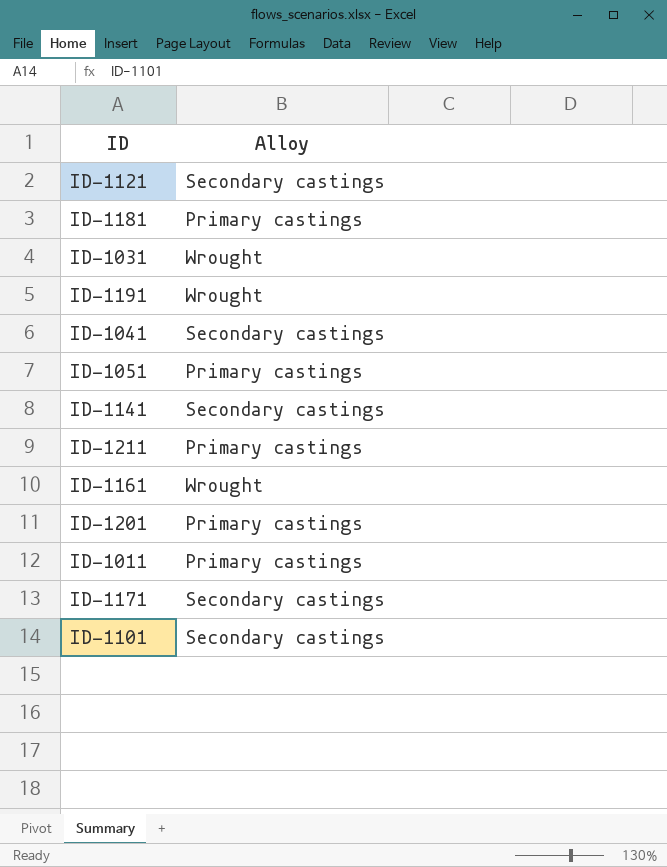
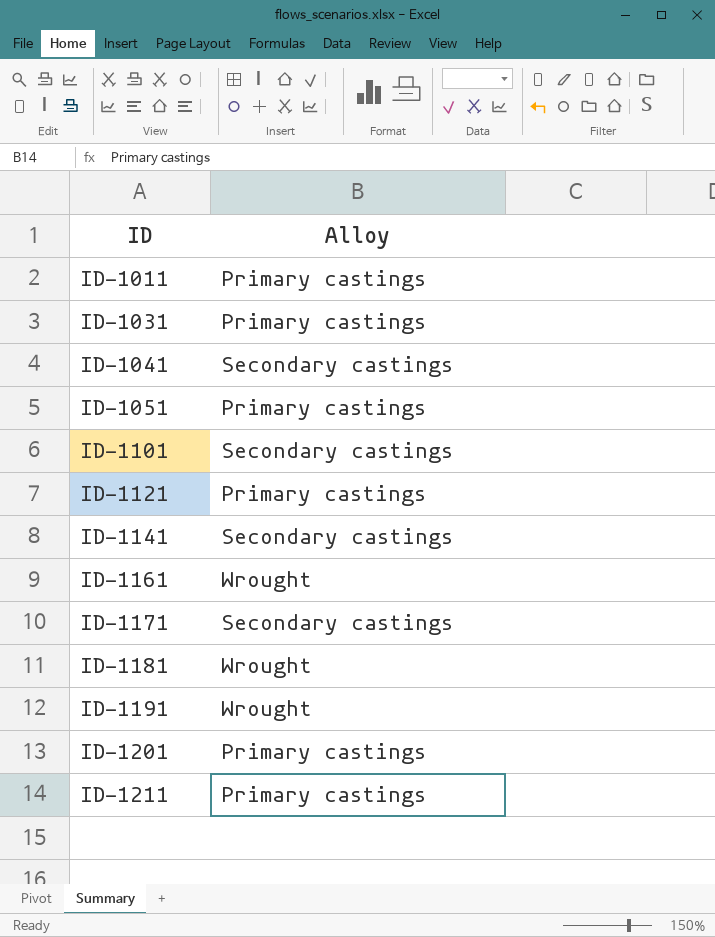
row order: none -> ID ascending
ID-1031 | Alloy: Wrought -> Primary castings
ID-1121 | Alloy: Secondary castings -> Primary castings
ID-1181 | Alloy: Primary castings -> Wrought

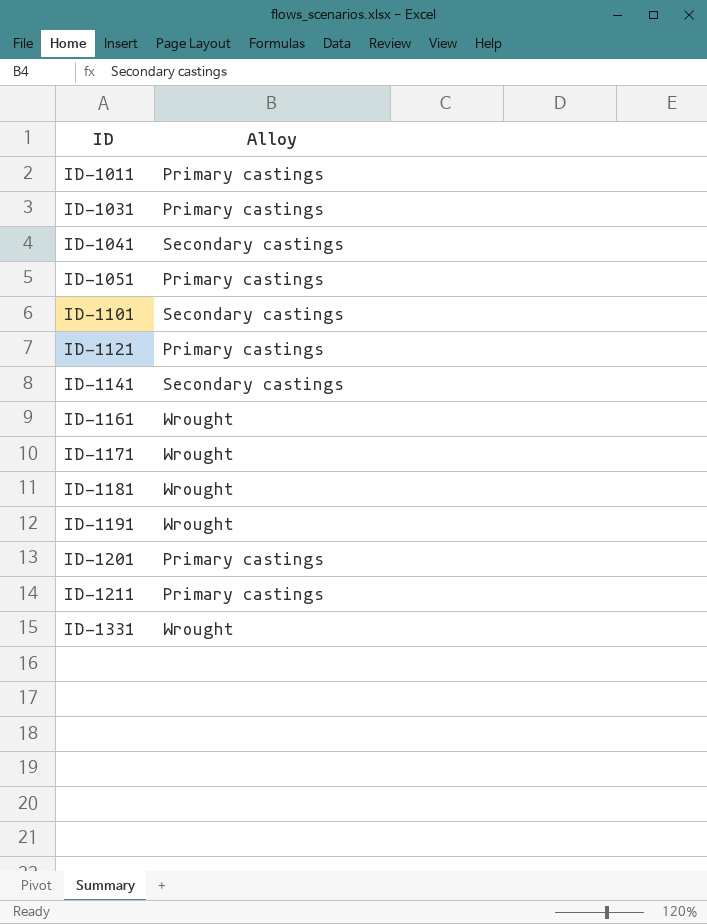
ID-1171 | Alloy: Secondary castings -> Wrought
row ID-1331: none -> Wrought

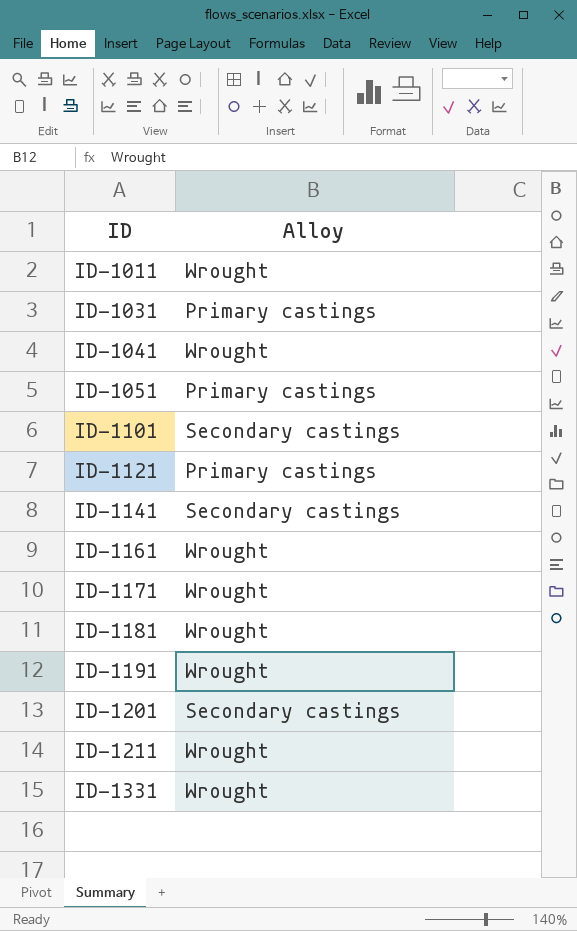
ID-1011 | Alloy: Primary castings -> Wrought
ID-1041 | Alloy: Secondary castings -> Wrought
ID-1201 | Alloy: Primary castings -> Secondary castings
ID-1211 | Alloy: Primary castings -> Wrought

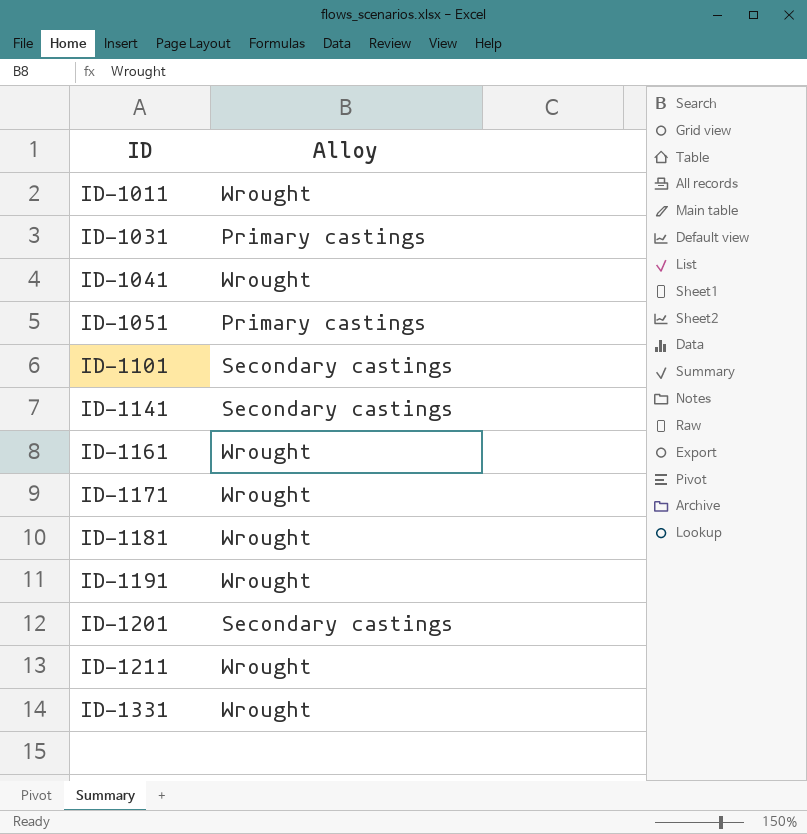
row ID-1121: Primary castings -> none

